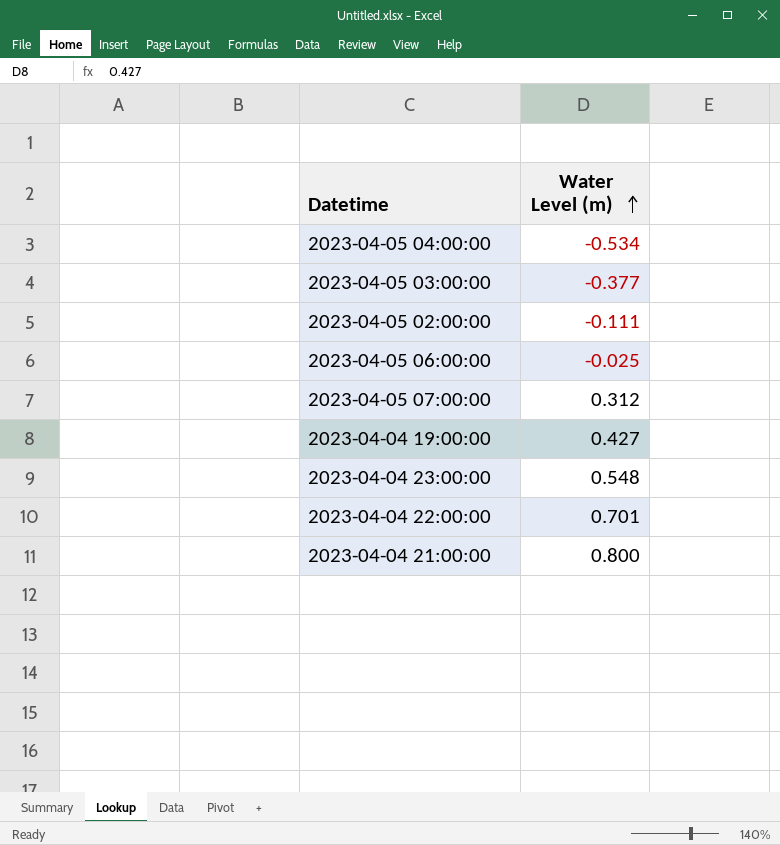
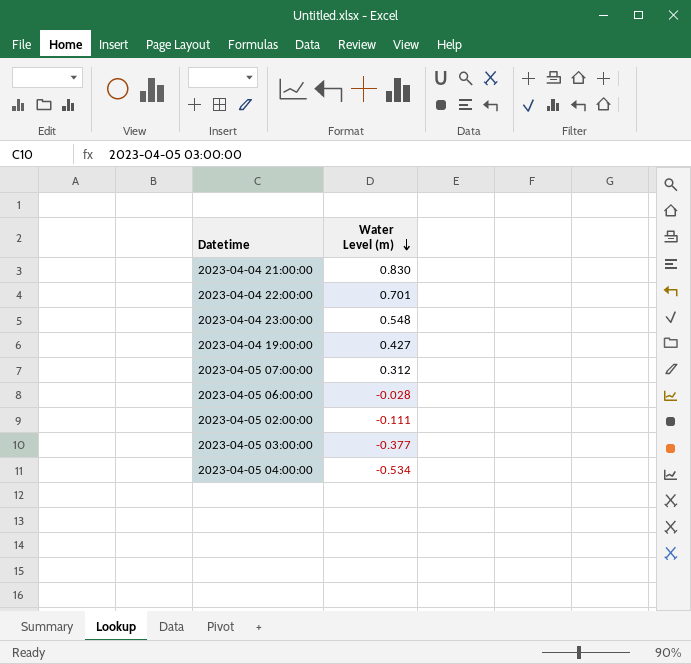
row order: Water Level (m) ascending -> Water Level (m) descending
2023-04-04 21:00:00 | Water Level (m): 0.800 -> 0.830
2023-04-05 06:00:00 | Water Level (m): -0.025 -> -0.028

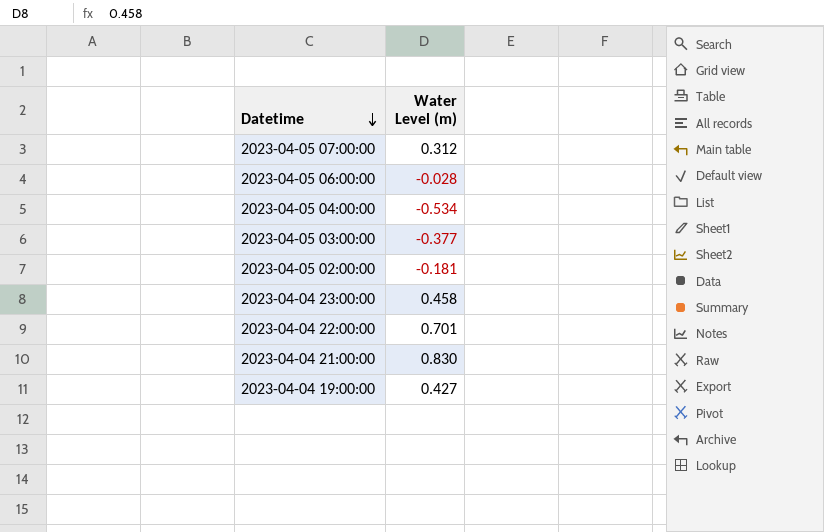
row order: Water Level (m) descending -> Datetime descending
2023-04-05 02:00:00 | Water Level (m): -0.111 -> -0.181
2023-04-04 23:00:00 | Water Level (m): 0.548 -> 0.458

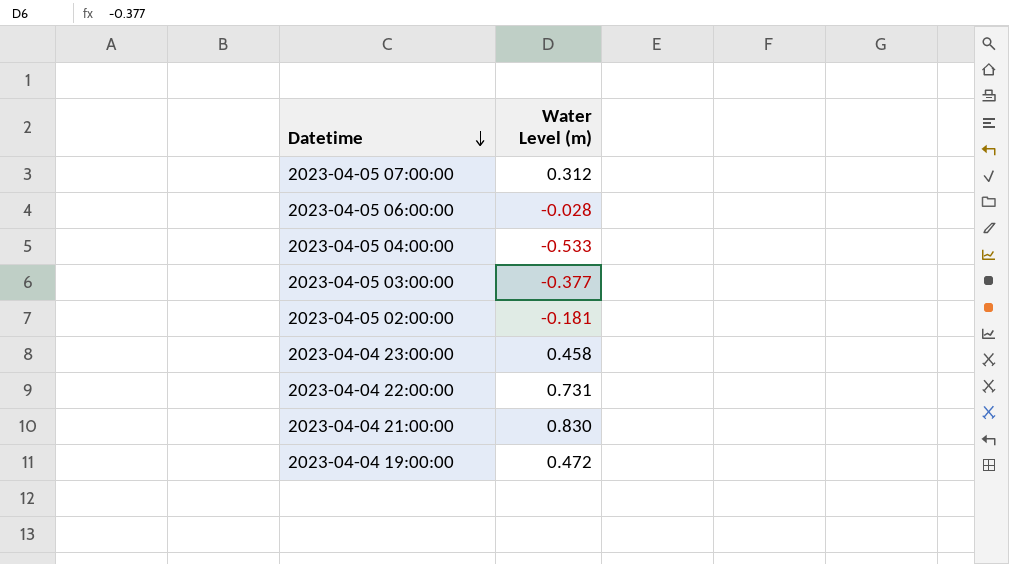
2023-04-05 04:00:00 | Water Level (m): -0.534 -> -0.533
2023-04-04 22:00:00 | Water Level (m): 0.701 -> 0.731
2023-04-04 19:00:00 | Water Level (m): 0.427 -> 0.472

